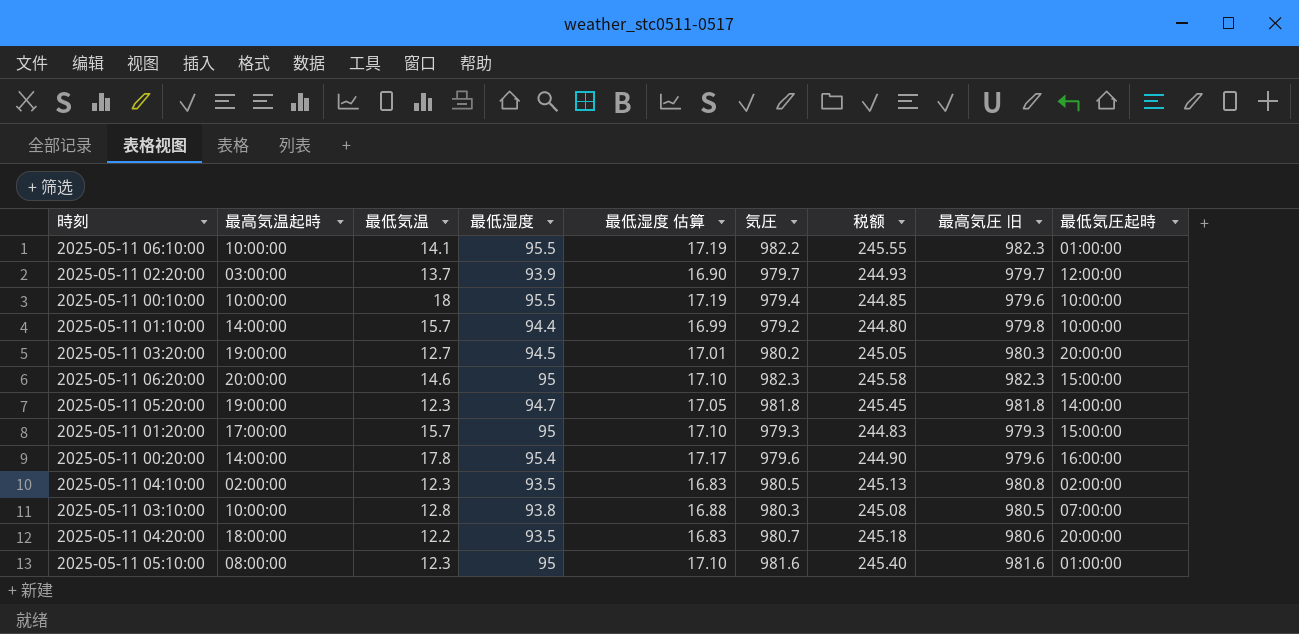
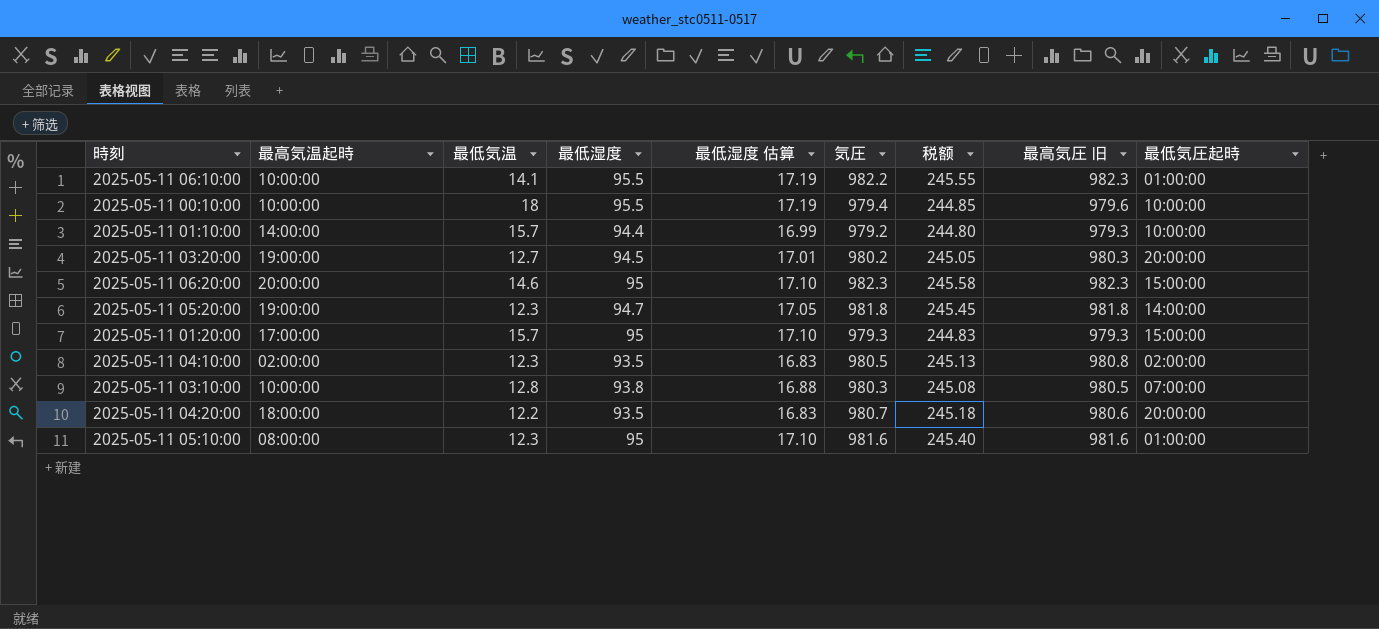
row 2025-05-11 02:20:00: 03:00:00 | 13.7 | 93.9 | 16.90 | 979.7 | 244.93 | 979.7 | 12:00:00 -> none
row 2025-05-11 00:20:00: 14:00:00 | 17.8 | 95.4 | 17.17 | 979.6 | 244.90 | 979.6 | 16:00:00 -> none
2025-05-11 01:10:00 | 最高気圧 旧: 979.8 -> 979.3

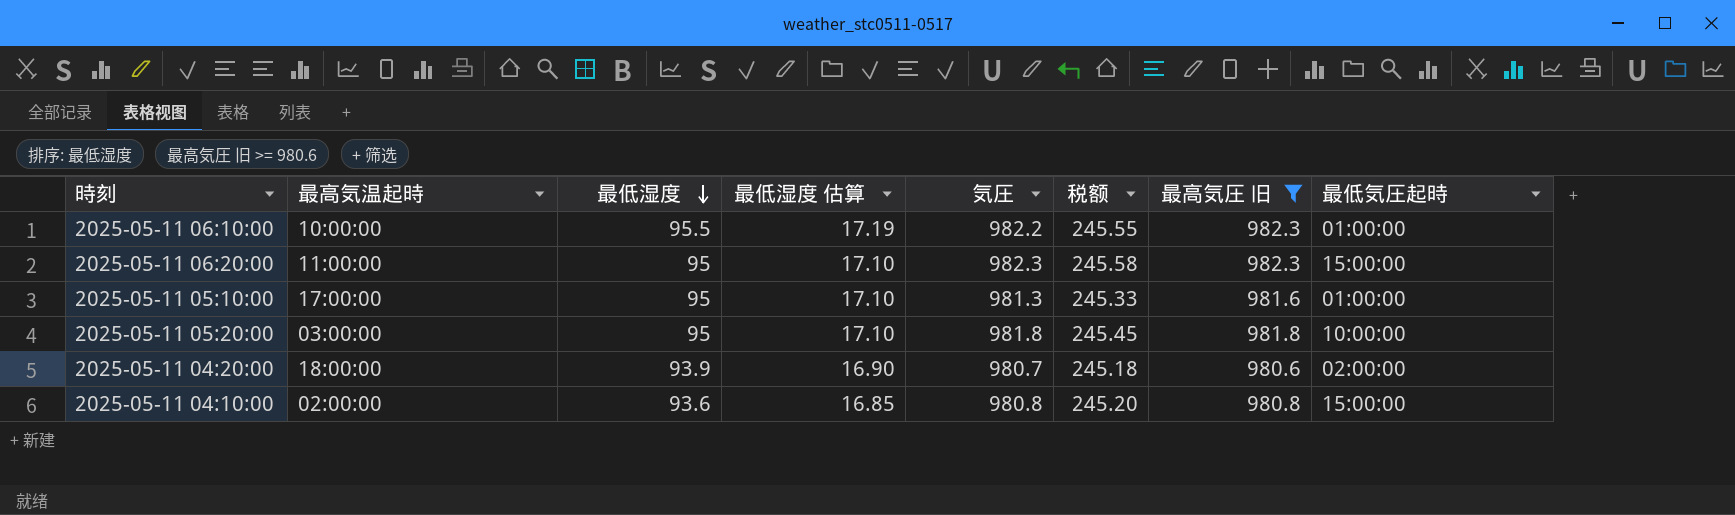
filter: none -> 最高気圧 旧 >= 980.6
row order: none -> 最低湿度 descending
column 最低気温 | position: 3 -> none
2025-05-11 06:20:00 | 最高気温起時: 20:00:00 -> 11:00:00
2025-05-11 05:10:00 | 最高気温起時: 08:00:00 -> 17:00:00
2025-05-11 05:10:00 | 気圧: 981.6 -> 981.3
2025-05-11 05:10:00 | 税额: 245.40 -> 245.33
2025-05-11 05:20:00 | 最高気温起時: 19:00:00 -> 03:00:00
2025-05-11 05:20:00 | 最低湿度: 94.7 -> 95
2025-05-11 05:20:00 | 最低湿度 估算: 17.05 -> 17.10
2025-05-11 05:20:00 | 最低気圧起時: 14:00:00 -> 10:00:00
2025-05-11 04:20:00 | 最低湿度: 93.5 -> 93.9
2025-05-11 04:20:00 | 最低湿度 估算: 16.83 -> 16.90
2025-05-11 04:20:00 | 最低気圧起時: 20:00:00 -> 02:00:00
2025-05-11 04:10:00 | 最低湿度: 93.5 -> 93.6
2025-05-11 04:10:00 | 最低湿度 估算: 16.83 -> 16.85
2025-05-11 04:10:00 | 気圧: 980.5 -> 980.8
2025-05-11 04:10:00 | 税额: 245.13 -> 245.20
2025-05-11 04:10:00 | 最低気圧起時: 02:00:00 -> 15:00:00

